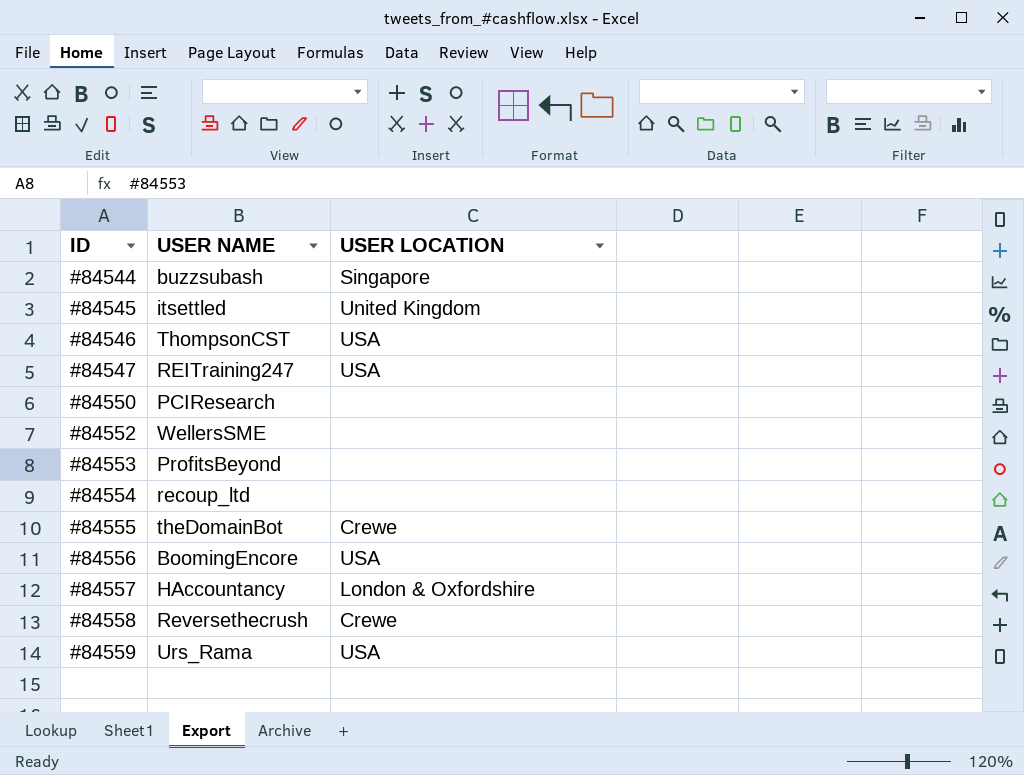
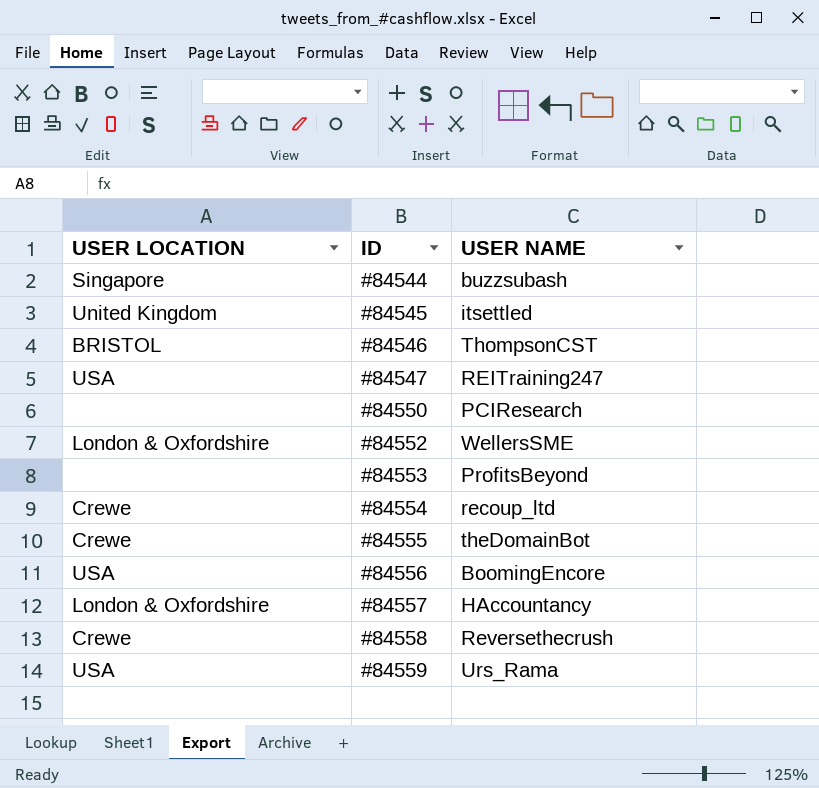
column USER LOCATION | position: 3 -> 1
#84546 | USER LOCATION: USA -> BRISTOL
#84552 | USER LOCATION: none -> London & Oxfordshire
#84554 | USER LOCATION: none -> Crewe

